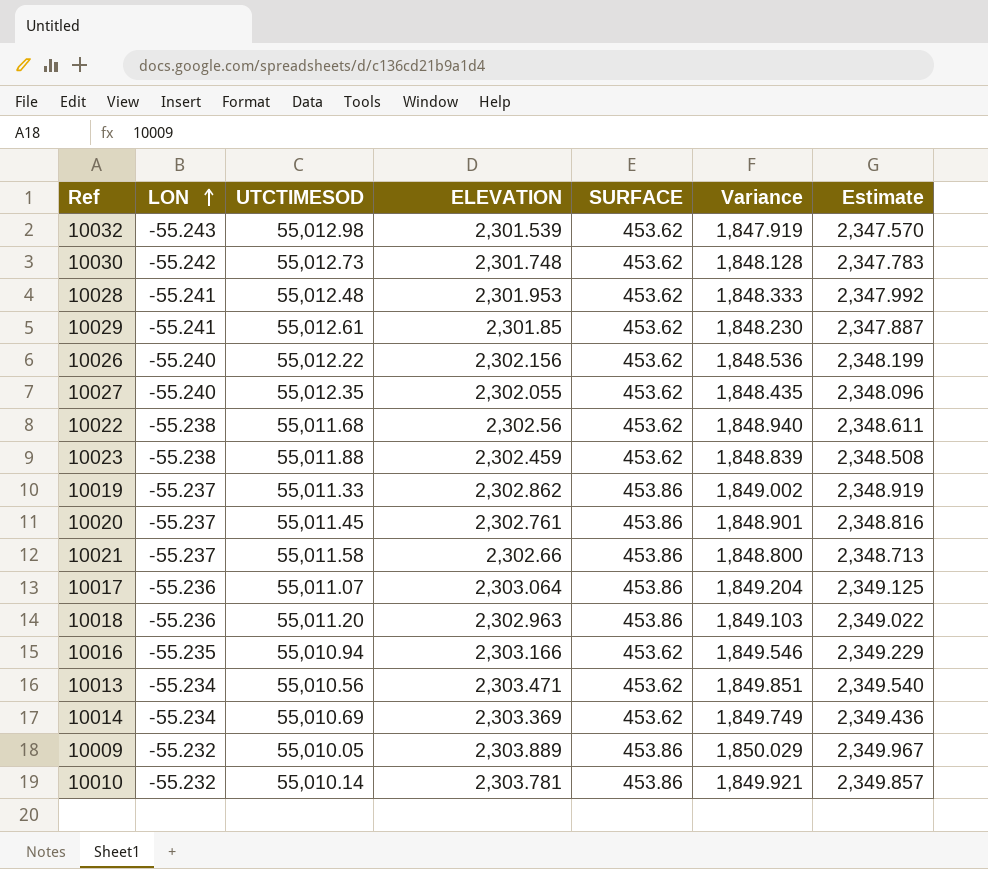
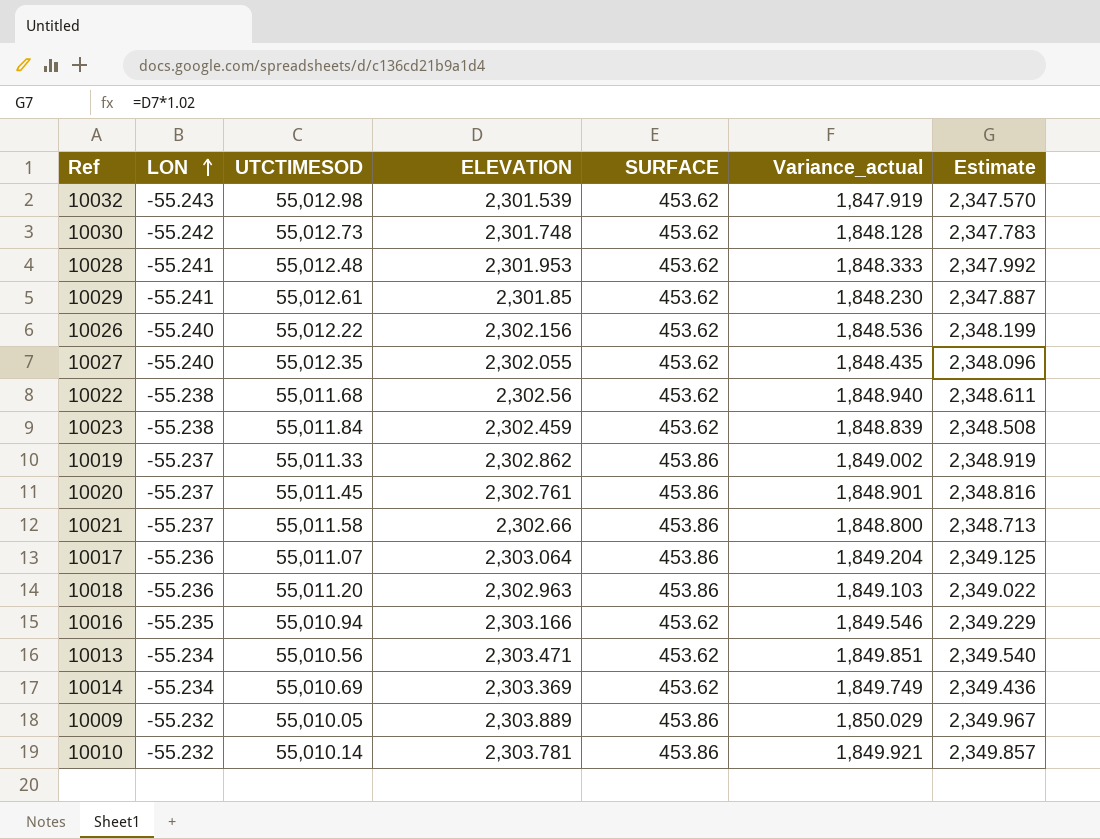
column name: Variance -> Variance_actual
10023 | UTCTIMESOD: 55,011.88 -> 55,011.84

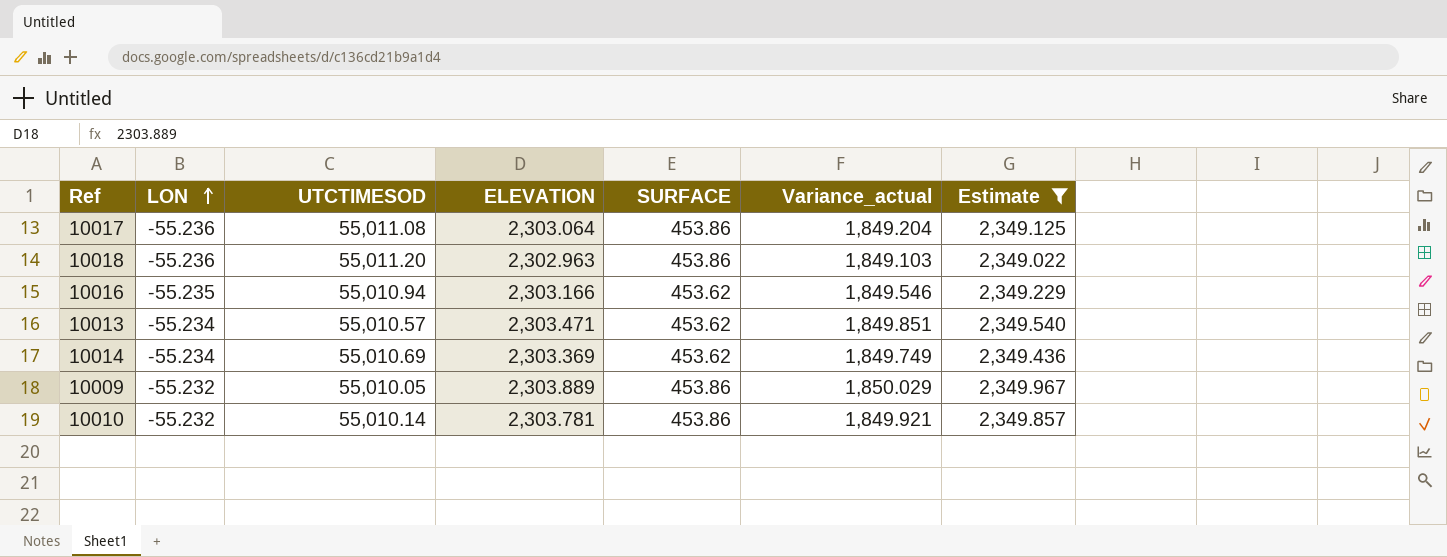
filter: none -> Estimate >= 2,349.022
10017 | UTCTIMESOD: 55,011.07 -> 55,011.08
10013 | UTCTIMESOD: 55,010.56 -> 55,010.57

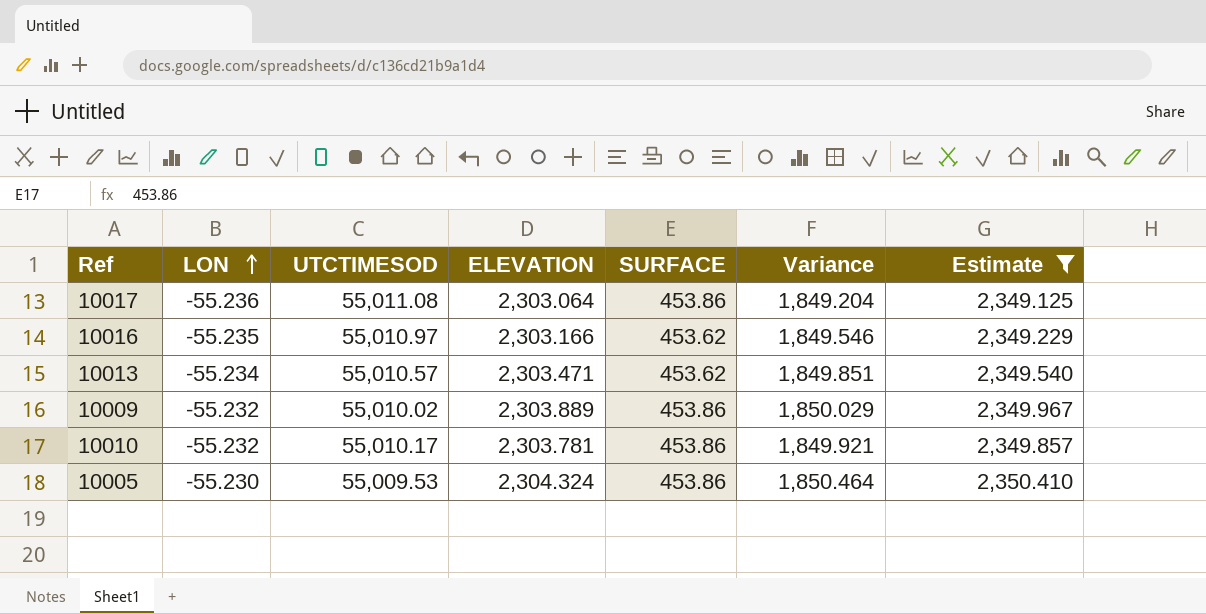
column name: Variance_actual -> Variance
row 10018: -55.236 | 55,011.20 | 2,302.963 | 453.86 | 1,849.103 | 2,349.022 -> none
row 10014: -55.234 | 55,010.69 | 2,303.369 | 453.62 | 1,849.749 | 2,349.436 -> none
10016 | UTCTIMESOD: 55,010.94 -> 55,010.97
10009 | UTCTIMESOD: 55,010.05 -> 55,010.02
10010 | UTCTIMESOD: 55,010.14 -> 55,010.17
row 10005: none -> -55.230 | 55,009.53 | 2,304.324 | 453.86 | 1,850.464 | 2,350.410

